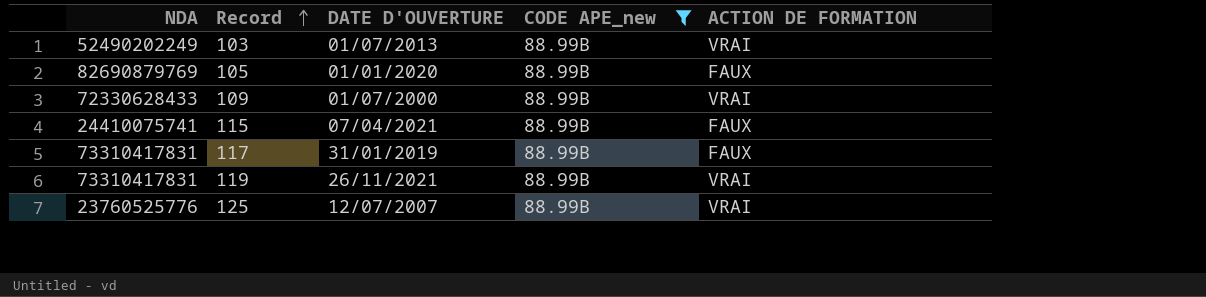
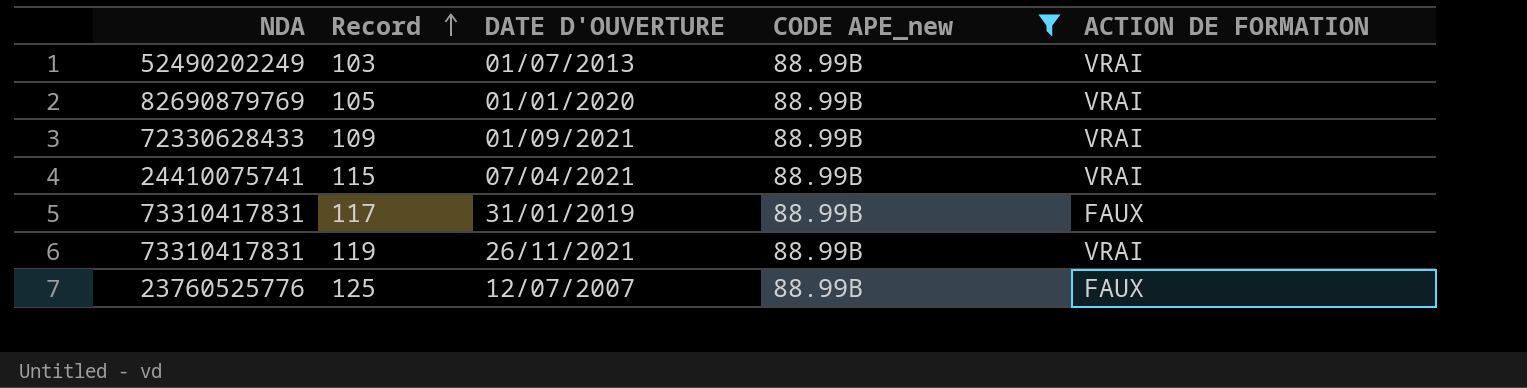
105 | ACTION DE FORMATION: FAUX -> VRAI
109 | DATE D'OUVERTURE: 01/07/2000 -> 01/09/2021
115 | ACTION DE FORMATION: FAUX -> VRAI
125 | ACTION DE FORMATION: VRAI -> FAUX

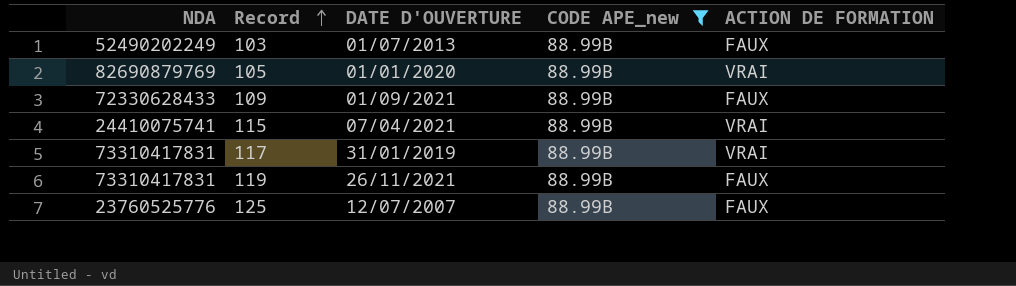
103 | ACTION DE FORMATION: VRAI -> FAUX
109 | ACTION DE FORMATION: VRAI -> FAUX
117 | ACTION DE FORMATION: FAUX -> VRAI
119 | ACTION DE FORMATION: VRAI -> FAUX

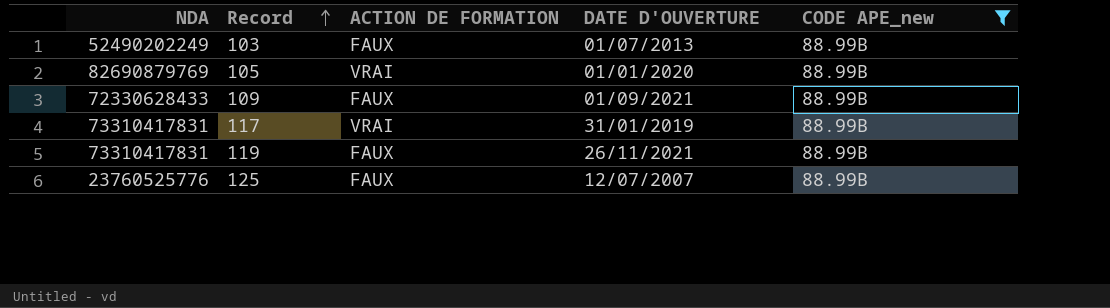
column ACTION DE FORMATION | position: 5 -> 3
row 115: 24410075741 | 07/04/2021 | 88.99B | VRAI -> none

